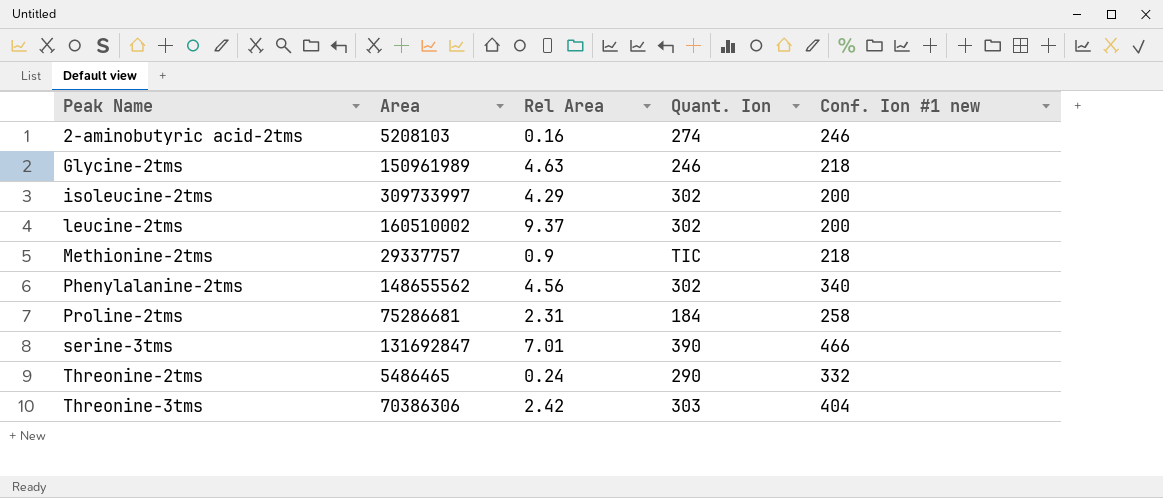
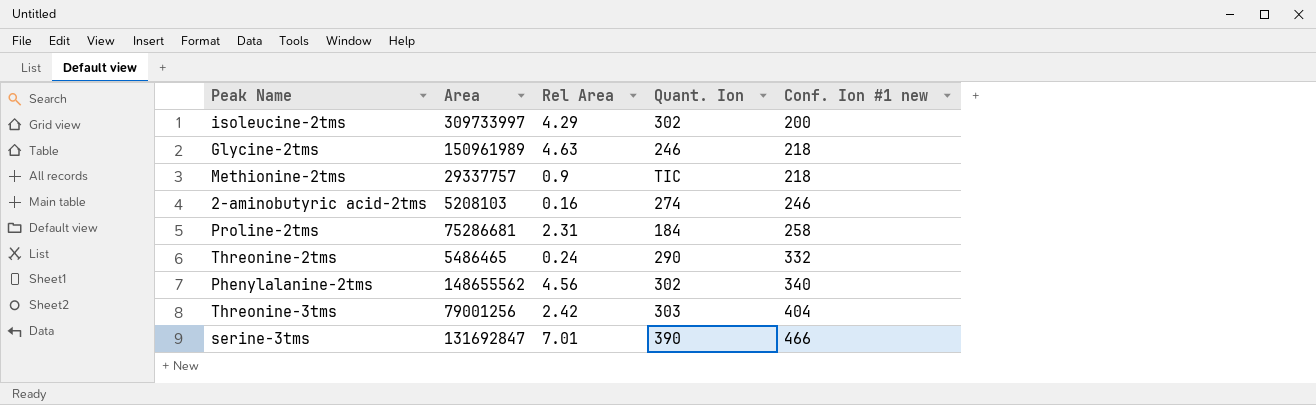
row order: Peak Name ascending -> Conf. Ion #1 new ascending
row leucine-2tms: 160510002 | 9.37 | 302 | 200 -> none
Threonine-3tms | Area: 70386306 -> 79001256

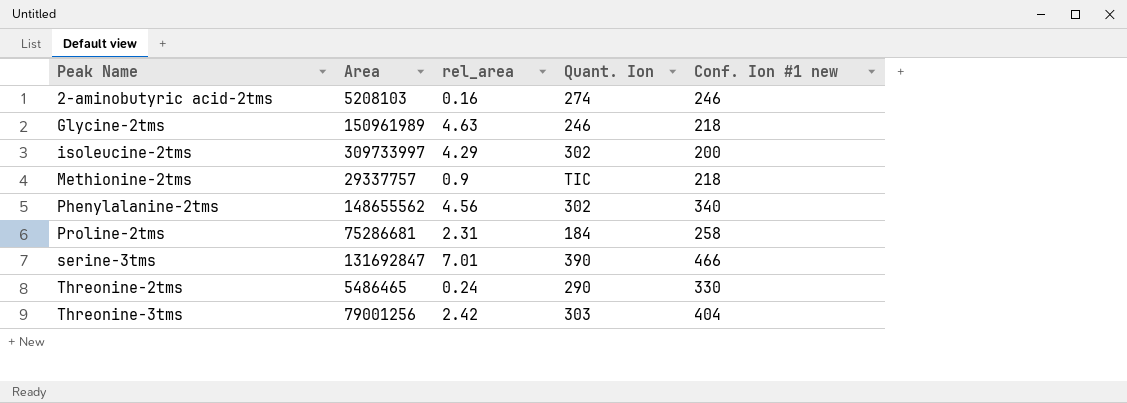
row order: Conf. Ion #1 new ascending -> Peak Name ascending
column name: Rel Area -> rel_area
Threonine-2tms | Conf. Ion #1 new: 332 -> 330

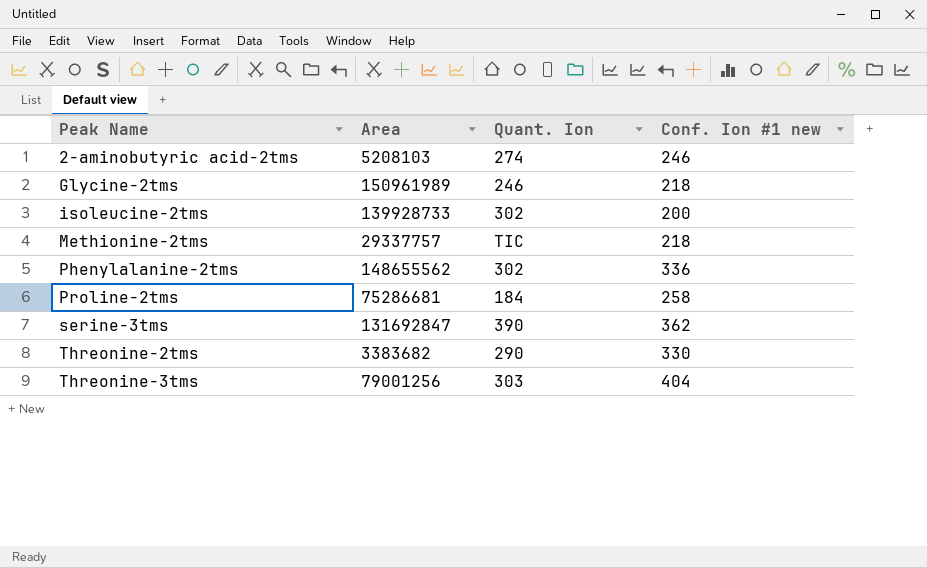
column rel_area | position: 3 -> none
isoleucine-2tms | Area: 309733997 -> 139928733
Phenylalanine-2tms | Conf. Ion #1 new: 340 -> 336
serine-3tms | Conf. Ion #1 new: 466 -> 362
Threonine-2tms | Area: 5486465 -> 3383682

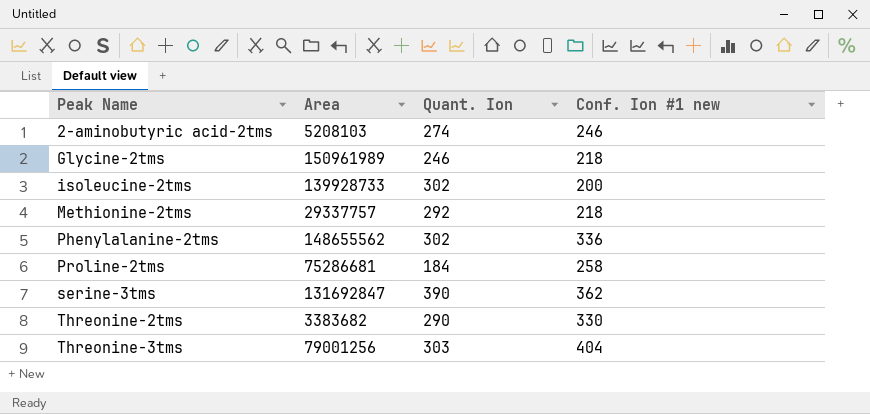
Methionine-2tms | Quant. Ion: TIC -> 292

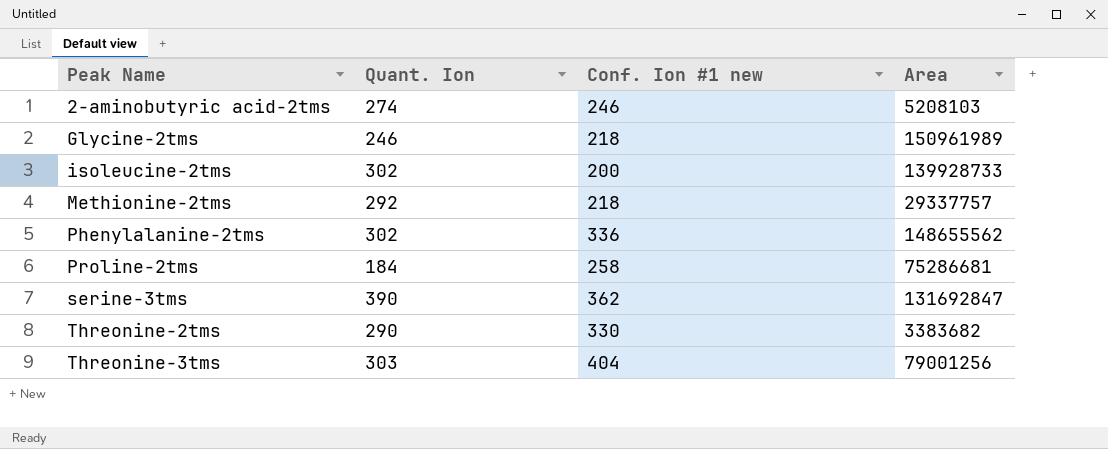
column Area | position: 2 -> 4

